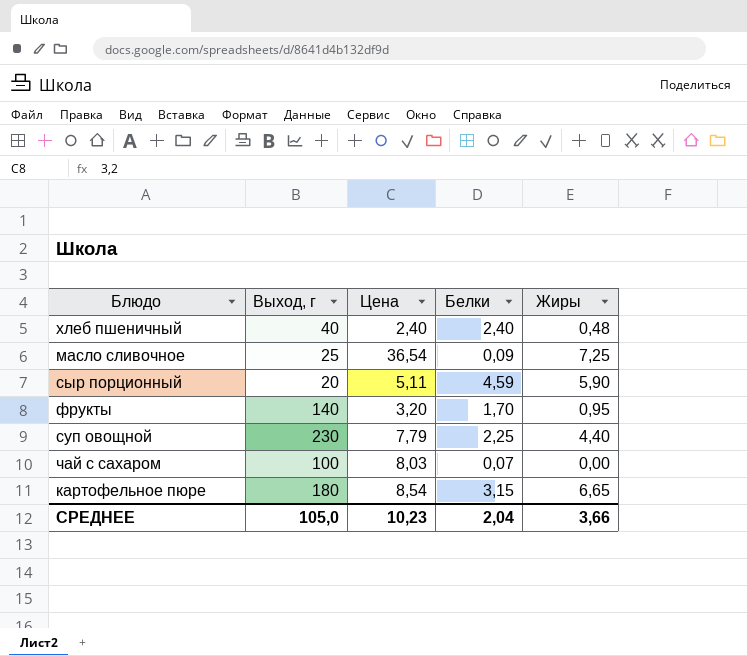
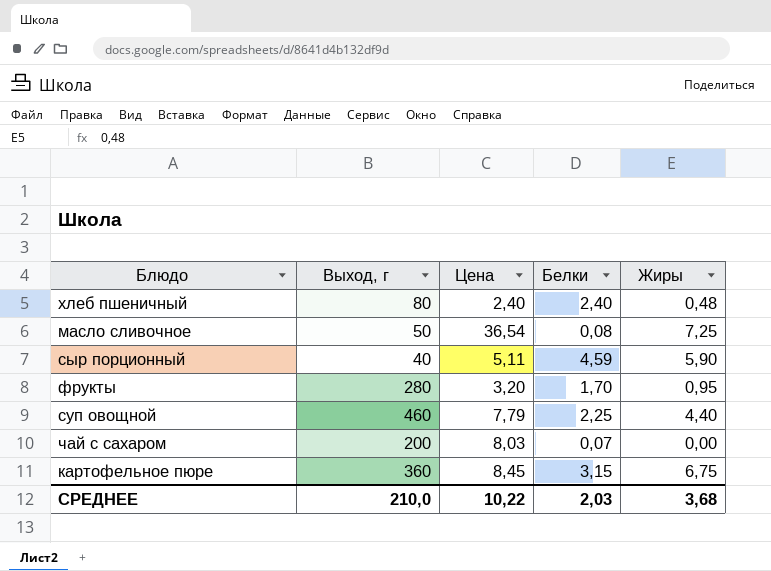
хлеб пшеничный | Выход, г: 40 -> 80
масло сливочное | Выход, г: 25 -> 50
масло сливочное | Белки: 0,09 -> 0,08
сыр порционный | Выход, г: 20 -> 40
фрукты | Выход, г: 140 -> 280
суп овощной | Выход, г: 230 -> 460
чай с сахаром | Выход, г: 100 -> 200
картофельное пюре | Выход, г: 180 -> 360
картофельное пюре | Цена: 8,54 -> 8,45
картофельное пюре | Жиры: 6,65 -> 6,75
СРЕДНЕЕ | Выход, г: 105,0 -> 210,0
СРЕДНЕЕ | Цена: 10,23 -> 10,22
СРЕДНЕЕ | Белки: 2,04 -> 2,03
СРЕДНЕЕ | Жиры: 3,66 -> 3,68

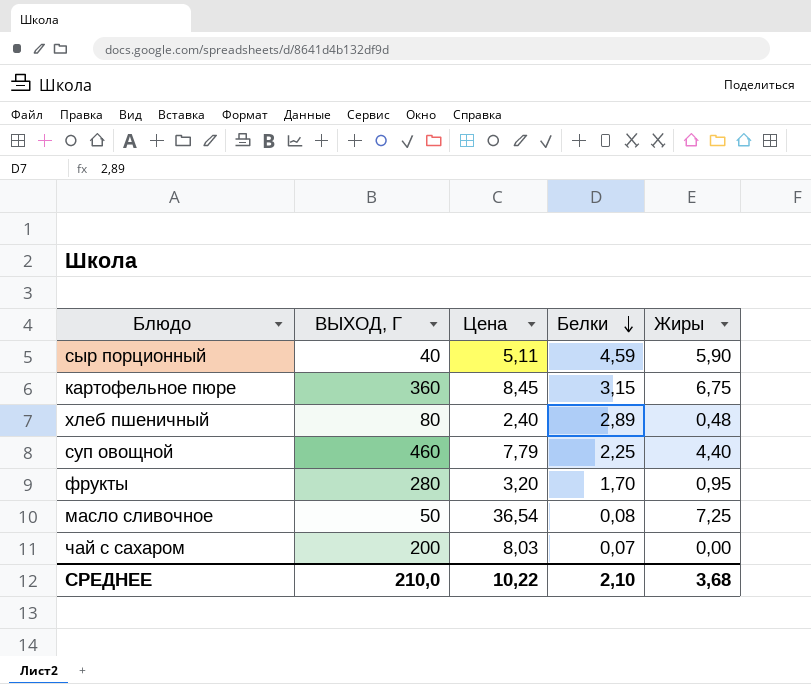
row order: none -> Белки descending
column name: Выход, г -> ВЫХОД, Г
хлеб пшеничный | Белки: 2,40 -> 2,89
СРЕДНЕЕ | Белки: 2,03 -> 2,10

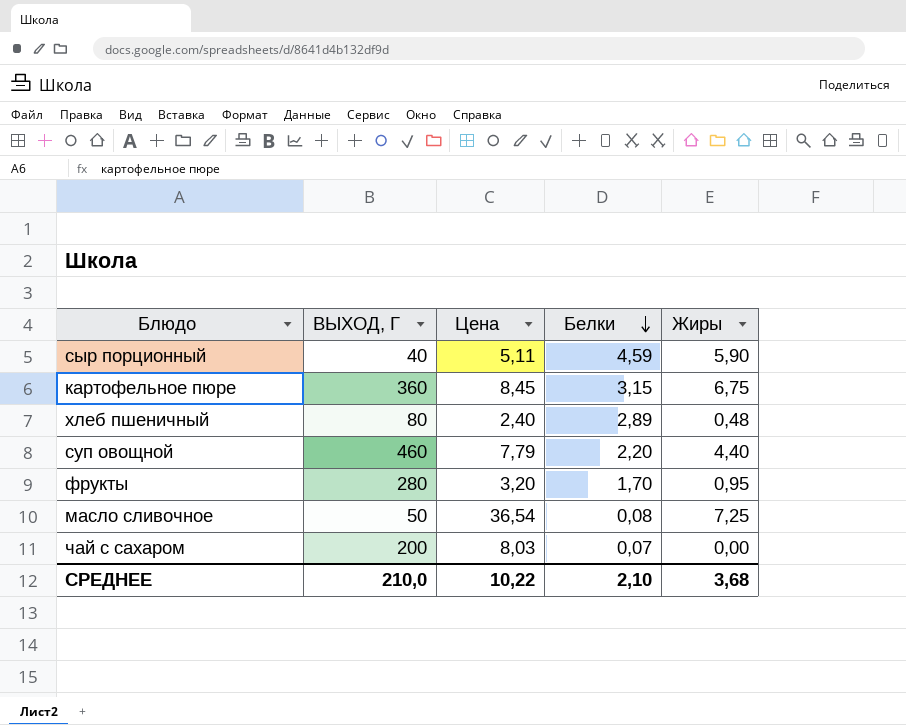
суп овощной | Белки: 2,25 -> 2,20

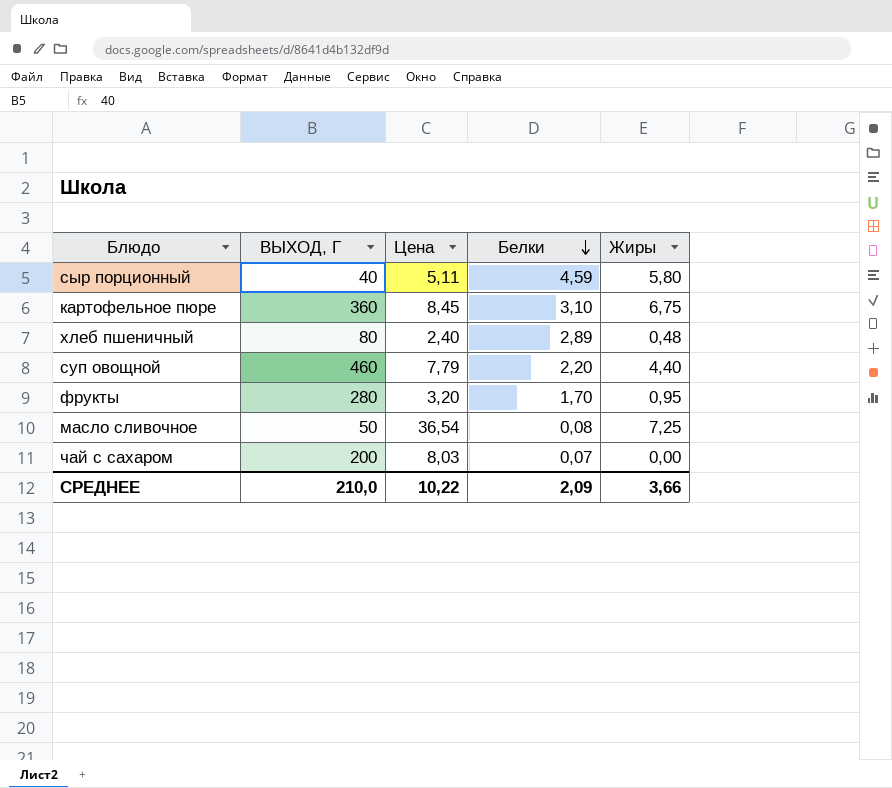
сыр порционный | Жиры: 5,90 -> 5,80
картофельное пюре | Белки: 3,15 -> 3,10
СРЕДНЕЕ | Белки: 2,10 -> 2,09
СРЕДНЕЕ | Жиры: 3,68 -> 3,66

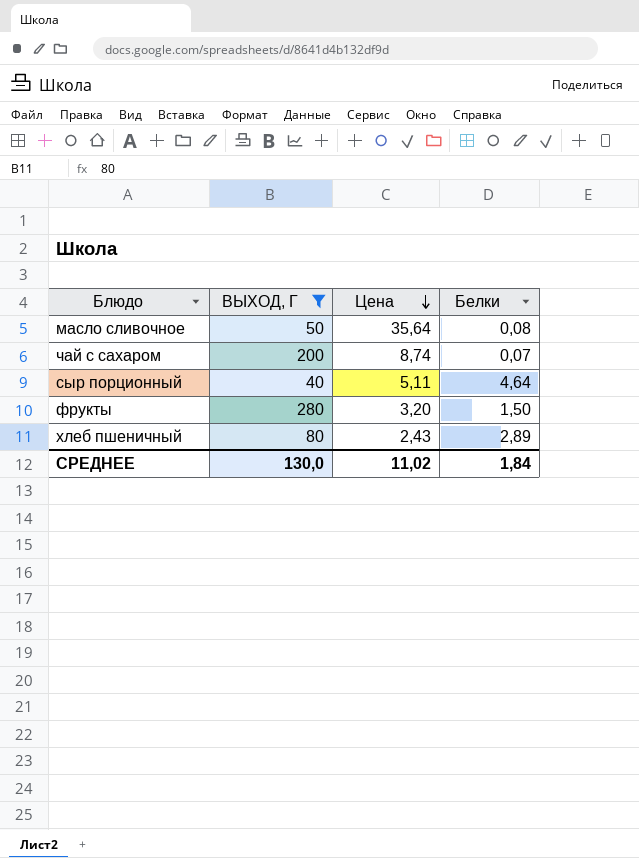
filter: none -> ВЫХОД, Г <= 280
row order: Белки descending -> Цена descending
column Жиры | position: 5 -> none
масло сливочное | Цена: 36,54 -> 35,64
чай с сахаром | Цена: 8,03 -> 8,74
сыр порционный | Белки: 4,59 -> 4,64
фрукты | Белки: 1,70 -> 1,50
хлеб пшеничный | Цена: 2,40 -> 2,43
СРЕДНЕЕ | ВЫХОД, Г: 210,0 -> 130,0
СРЕДНЕЕ | Цена: 10,22 -> 11,02
СРЕДНЕЕ | Белки: 2,09 -> 1,84

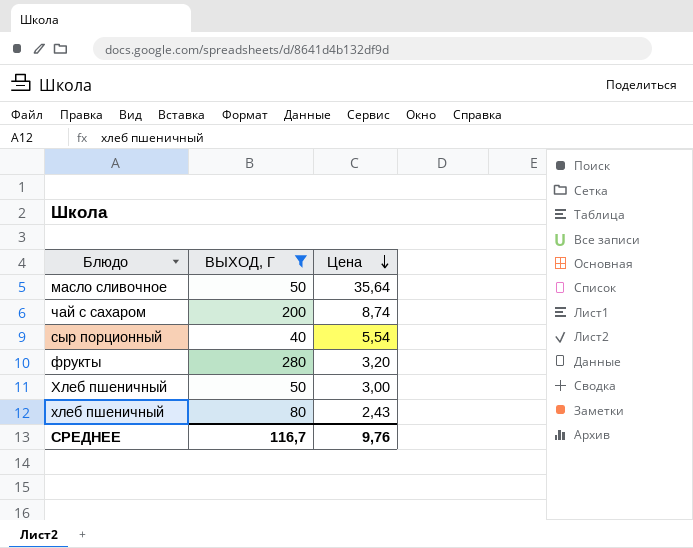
column Белки | position: 4 -> none
сыр порционный | Цена: 5,11 -> 5,54
row Хлеб пшеничный: none -> 50 | 3,00
СРЕДНЕЕ | ВЫХОД, Г: 130,0 -> 116,7
СРЕДНЕЕ | Цена: 11,02 -> 9,76

